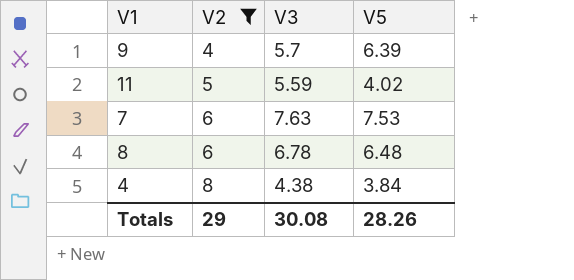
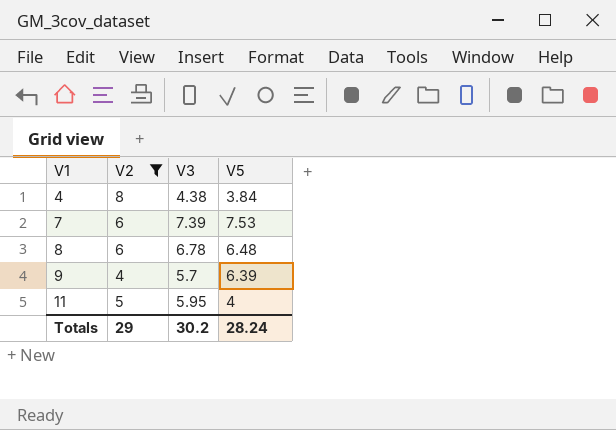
row order: V2 ascending -> V1 ascending
7 | V3: 7.63 -> 7.39
11 | V3: 5.59 -> 5.95
11 | V5: 4.02 -> 4
Totals | V3: 30.08 -> 30.2
Totals | V5: 28.26 -> 28.24

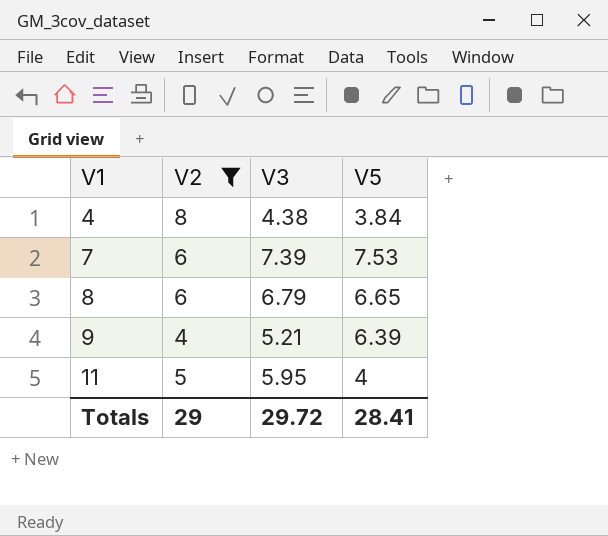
8 | V3: 6.78 -> 6.79
8 | V5: 6.48 -> 6.65
9 | V3: 5.7 -> 5.21
Totals | V3: 30.2 -> 29.72
Totals | V5: 28.24 -> 28.41

